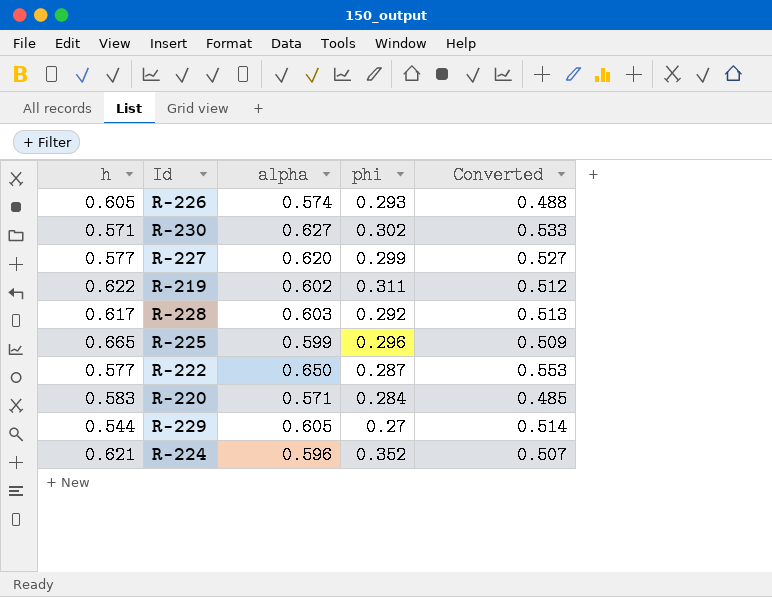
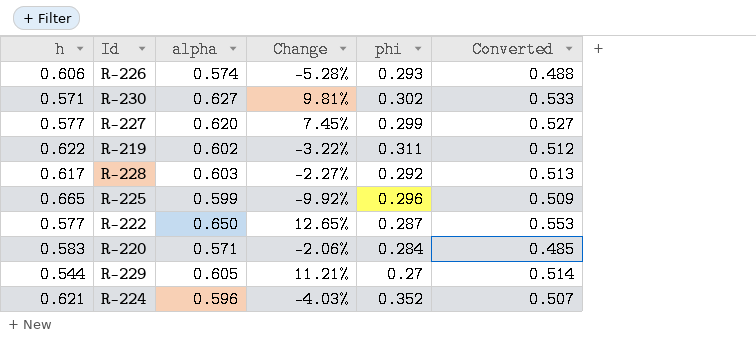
column Change | formula: none -> ([alpha] - [h]) / [h]
R-226 | h: 0.605 -> 0.606

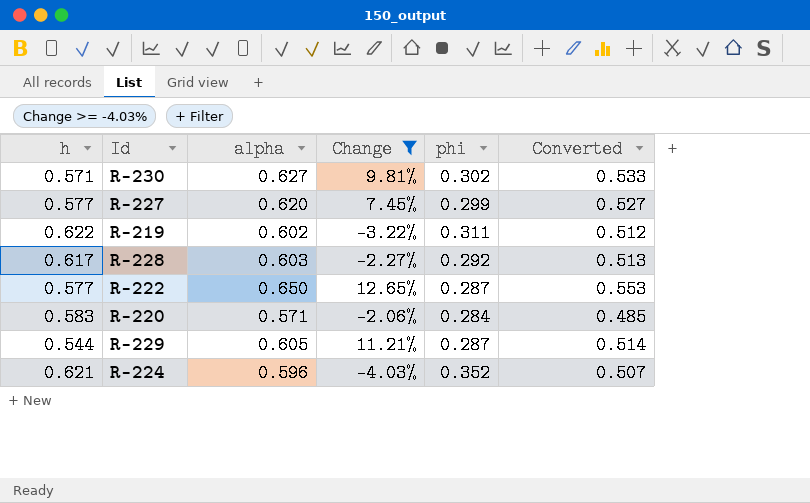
filter: none -> Change >= -4.03%
R-229 | phi: 0.27 -> 0.287

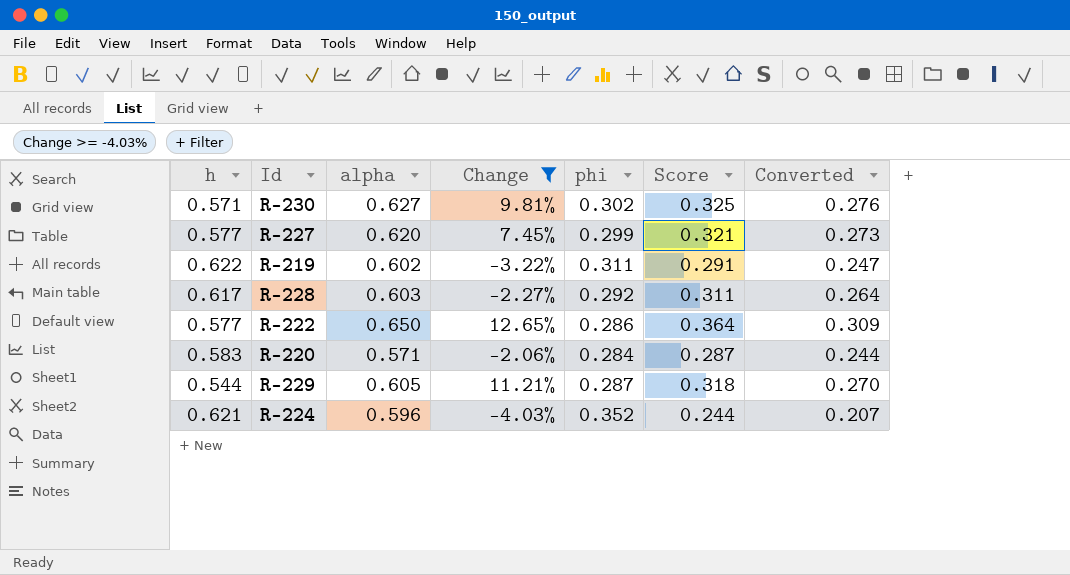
column Score | formula: none -> [alpha] - [phi]
column Converted | formula: [alpha] * 0.85 -> [Score] * 0.85
R-222 | phi: 0.287 -> 0.286

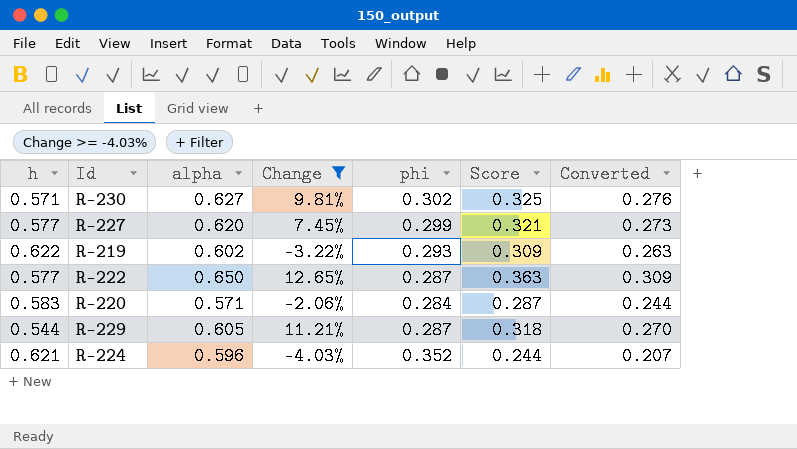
row R-228: 0.617 | 0.603 | -2.27% | 0.292 | 0.311 | 0.264 -> none
R-219 | phi: 0.311 -> 0.293
R-219 | Score: 0.291 -> 0.309
R-219 | Converted: 0.247 -> 0.263
R-222 | phi: 0.286 -> 0.287
R-222 | Score: 0.364 -> 0.363

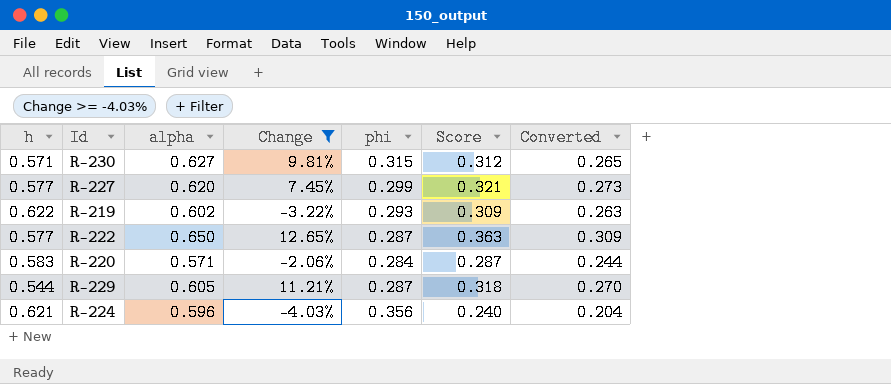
R-230 | phi: 0.302 -> 0.315
R-230 | Score: 0.325 -> 0.312
R-230 | Converted: 0.276 -> 0.265
R-224 | phi: 0.352 -> 0.356
R-224 | Score: 0.244 -> 0.240
R-224 | Converted: 0.207 -> 0.204

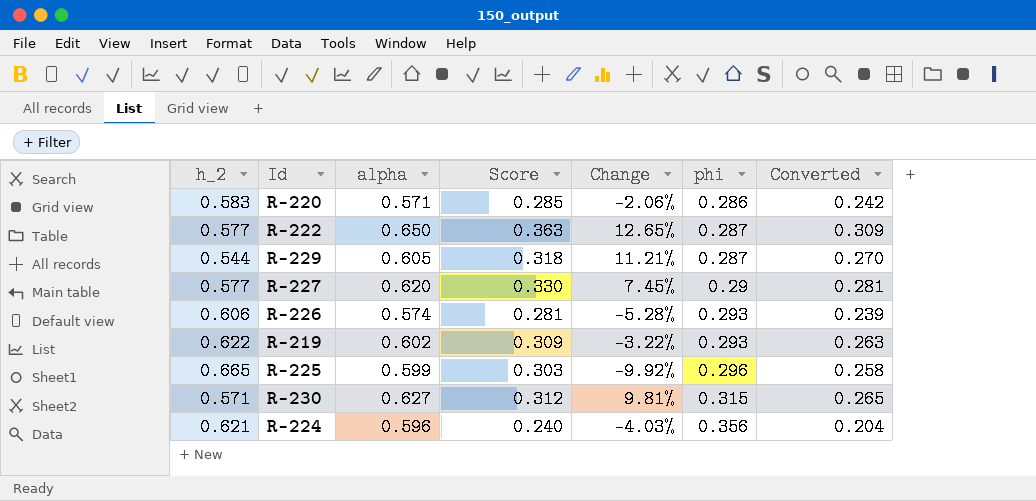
filter: Change >= -4.03% -> none
row order: none -> phi ascending
column name: h -> h_2
column Score | position: 6 -> 4
R-220 | Score: 0.287 -> 0.285
R-220 | phi: 0.284 -> 0.286
R-220 | Converted: 0.244 -> 0.242
R-227 | Score: 0.321 -> 0.330
R-227 | phi: 0.299 -> 0.29
R-227 | Converted: 0.273 -> 0.281

